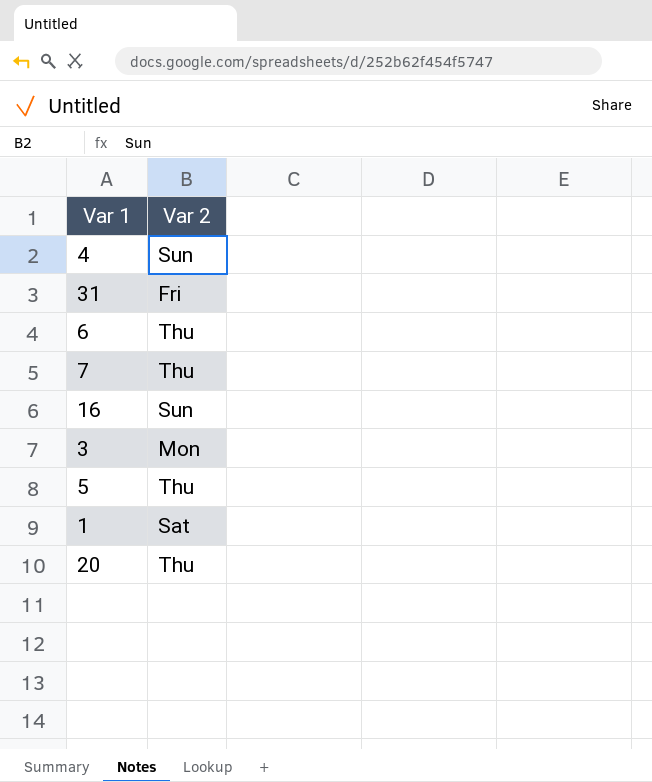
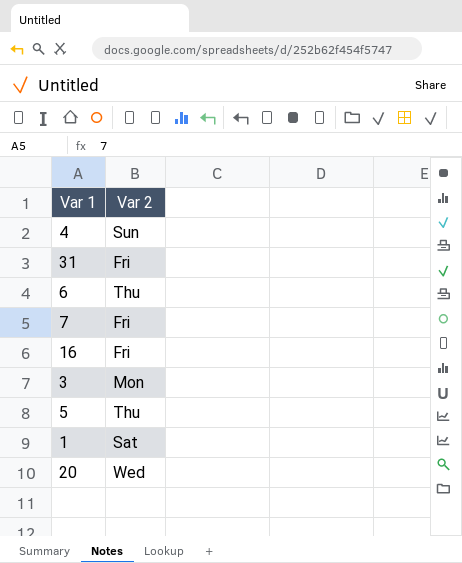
7 | Var 2: Thu -> Fri
16 | Var 2: Sun -> Fri
20 | Var 2: Thu -> Wed

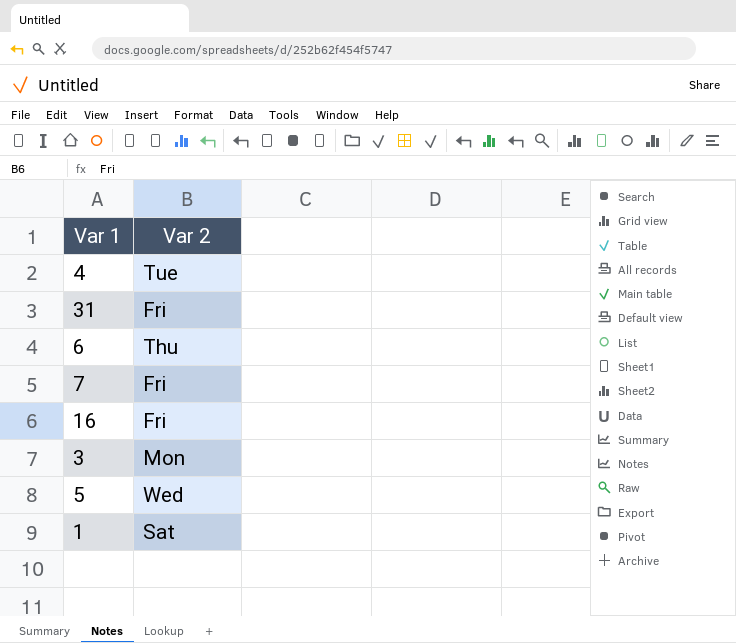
row 20: Wed -> none
4 | Var 2: Sun -> Tue
5 | Var 2: Thu -> Wed

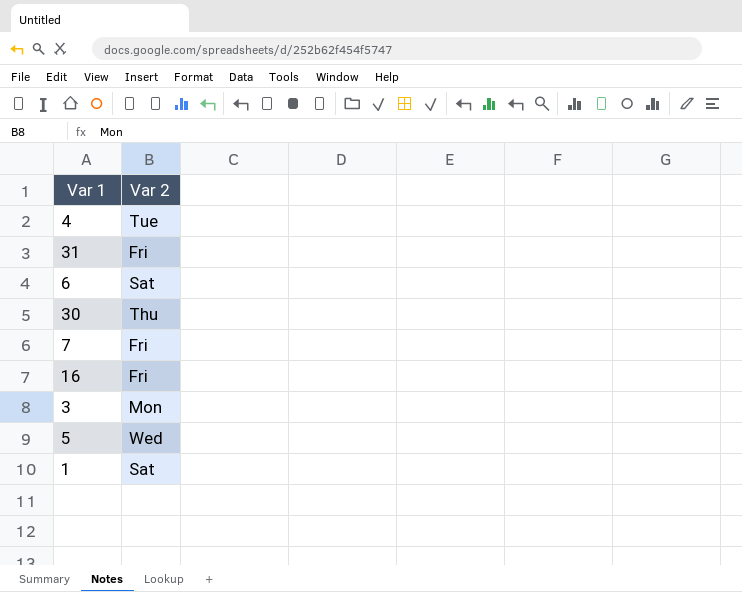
6 | Var 2: Thu -> Sat
row 30: none -> Thu

